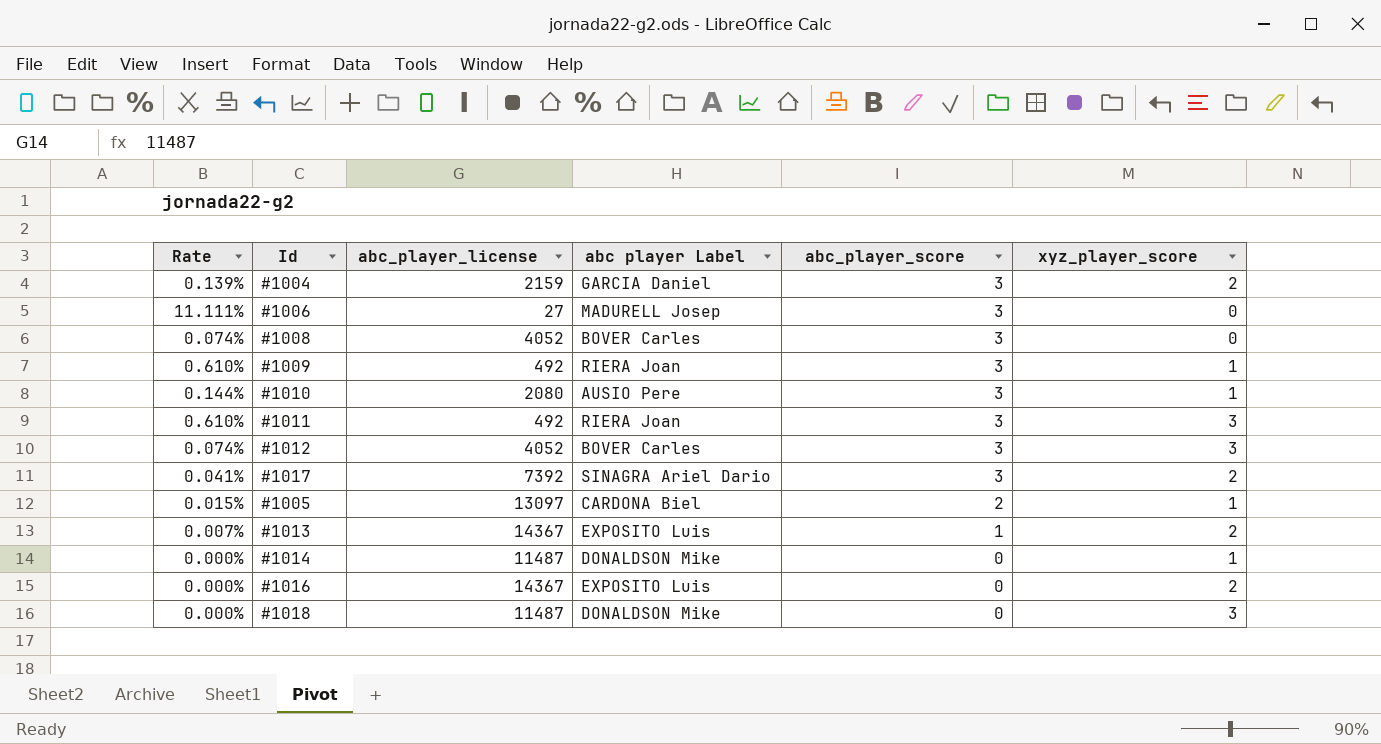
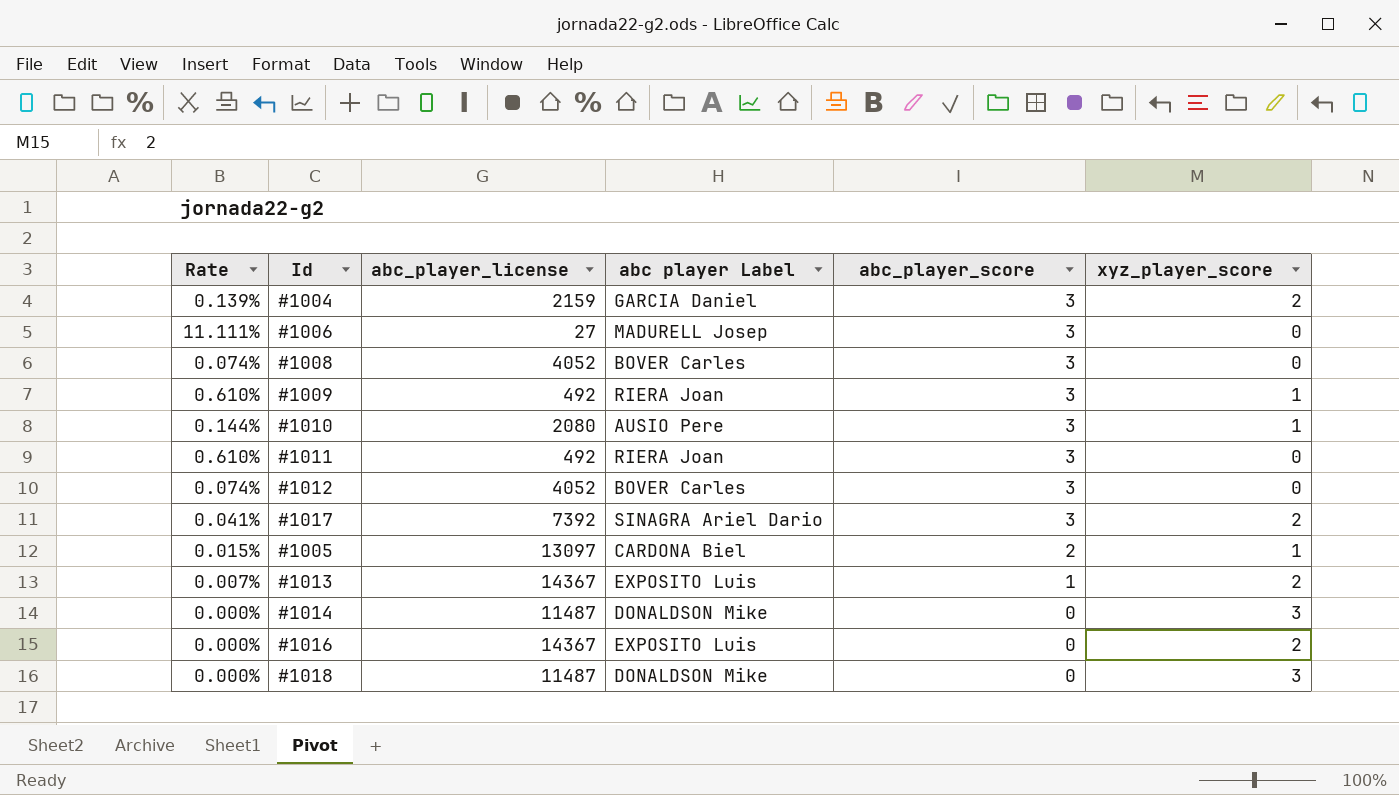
#1011 | xyz_player_score: 3 -> 0
#1012 | xyz_player_score: 3 -> 0
#1014 | xyz_player_score: 1 -> 3

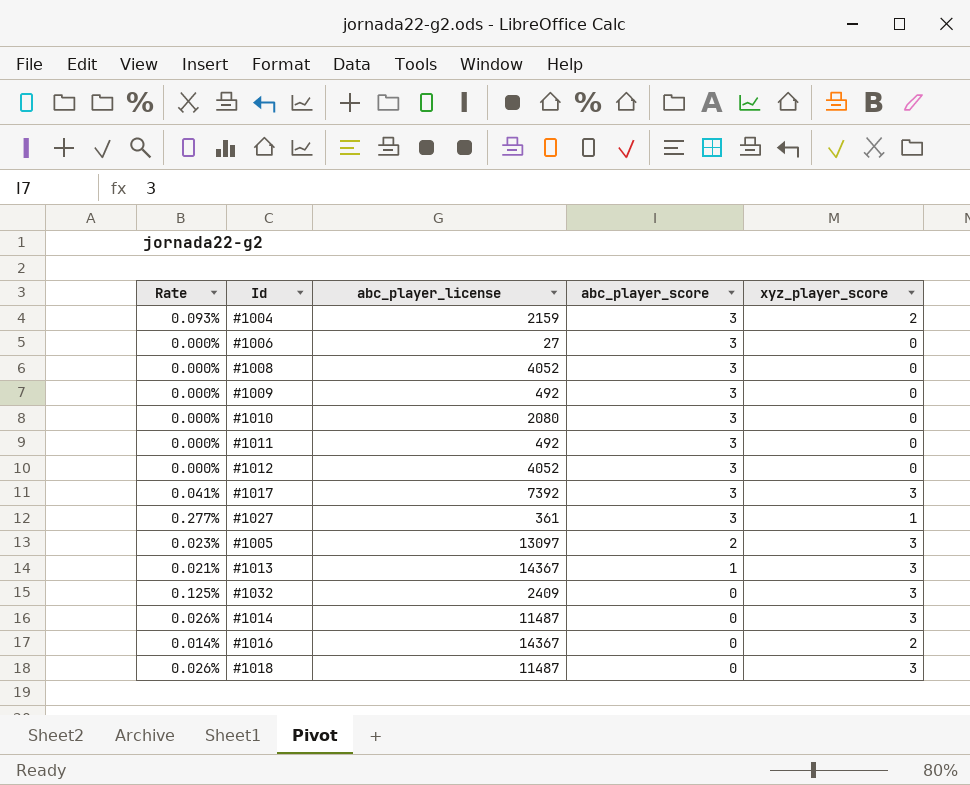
column abc player Label | position: 4 -> none
column Rate | formula: [abc_player_score] / [abc_player_license] -> [xyz_player_score] / [abc_player_license]
#1009 | xyz_player_score: 1 -> 0
#1010 | xyz_player_score: 1 -> 0
#1017 | xyz_player_score: 2 -> 3
row #1027: none -> 0.277% | 361 | 3 | 1
#1005 | xyz_player_score: 1 -> 3
#1013 | xyz_player_score: 2 -> 3
row #1032: none -> 0.125% | 2409 | 0 | 3

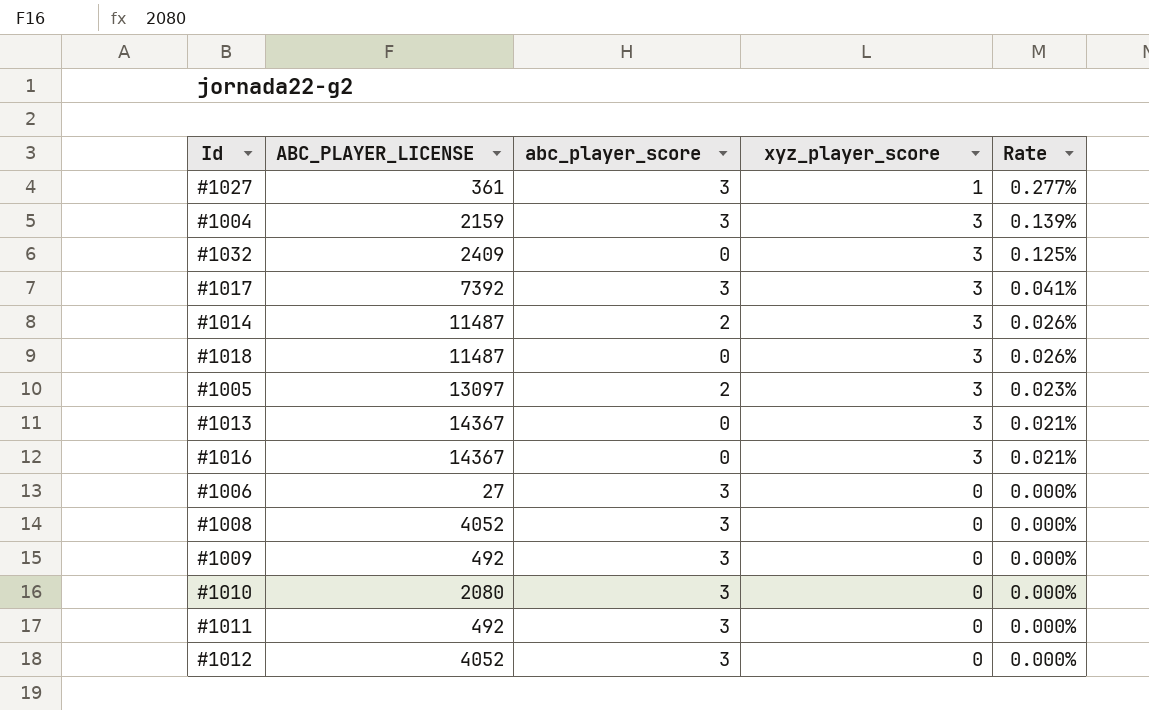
row order: abc_player_score descending -> Rate descending
column name: abc_player_license -> ABC_PLAYER_LICENSE
column Rate | position: 1 -> 5
#1004 | xyz_player_score: 2 -> 3
#1004 | Rate: 0.093% -> 0.139%
#1014 | abc_player_score: 0 -> 2
#1013 | abc_player_score: 1 -> 0
#1016 | xyz_player_score: 2 -> 3
#1016 | Rate: 0.014% -> 0.021%

